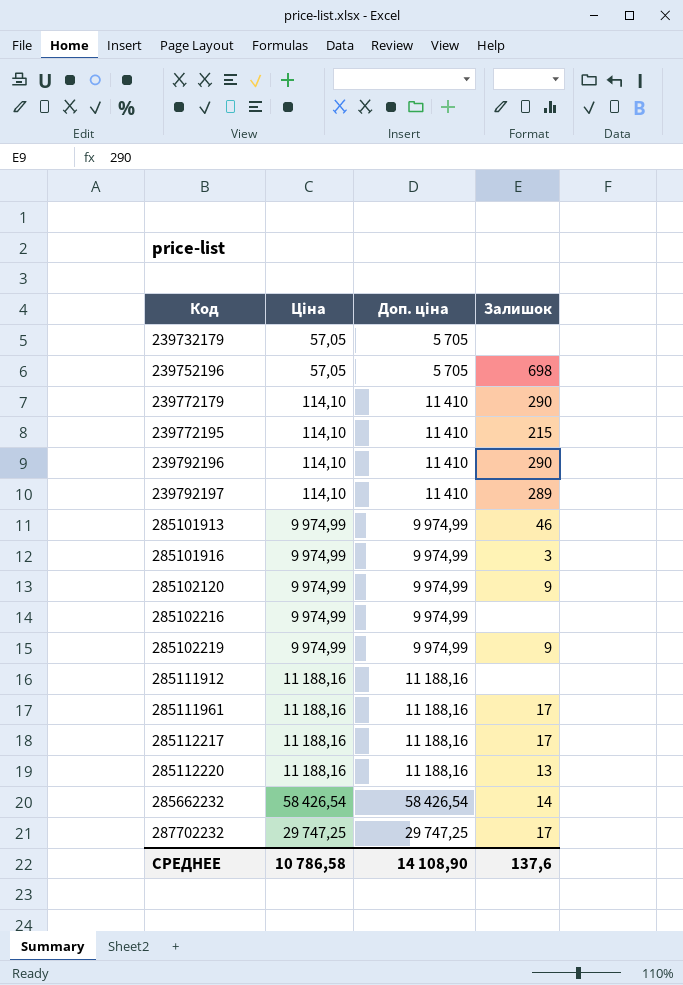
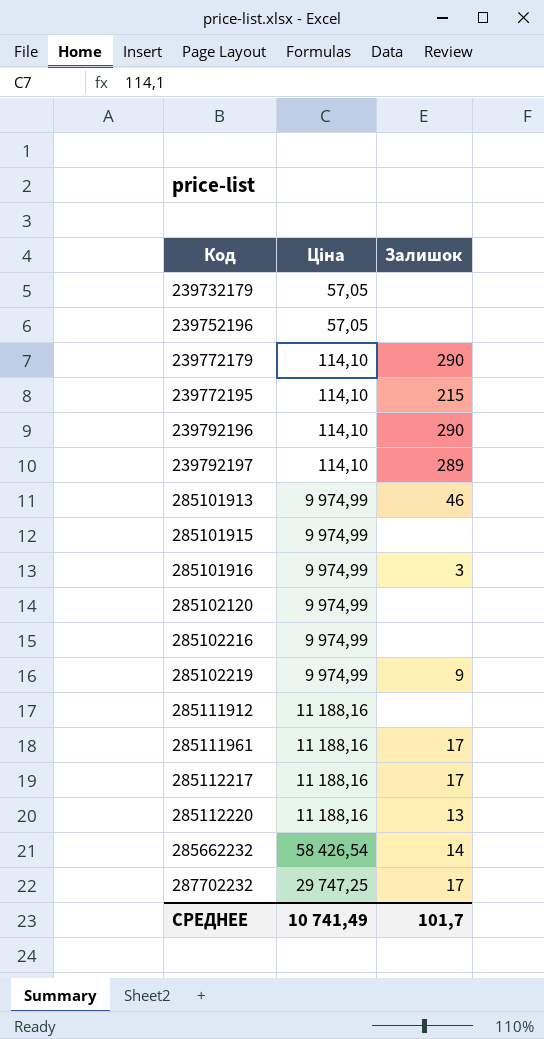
column Доп. ціна | position: 3 -> none
239752196 | Залишок: 698 -> none
row 285101915: none -> 9 974,99 | none
285102120 | Залишок: 9 -> none
СРЕДНЕЕ | Ціна: 10 786,58 -> 10 741,49
СРЕДНЕЕ | Залишок: 137,6 -> 101,7

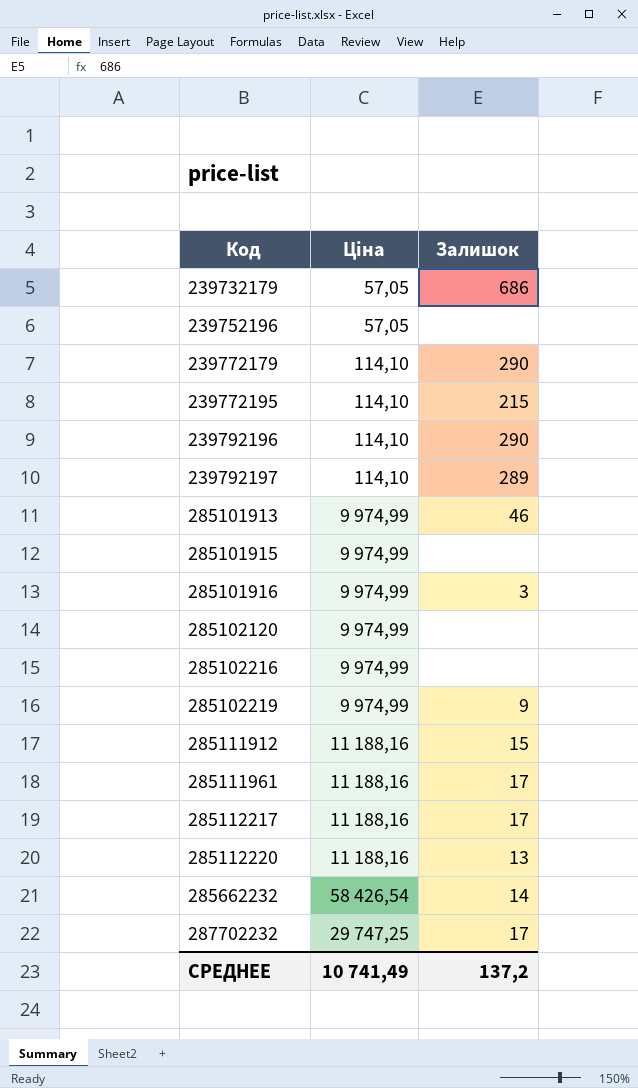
239732179 | Залишок: none -> 686
285111912 | Залишок: none -> 15
СРЕДНЕЕ | Залишок: 101,7 -> 137,2

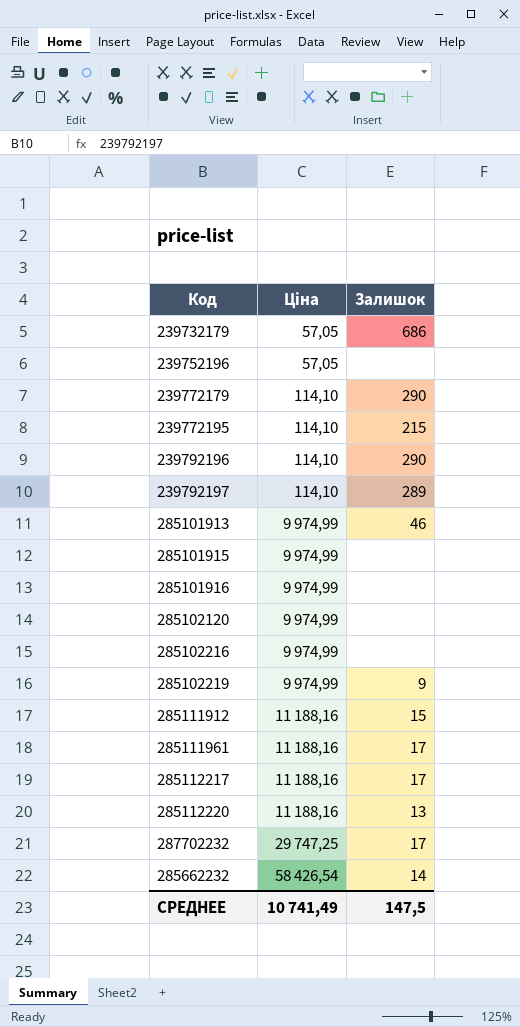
row order: Код ascending -> Ціна ascending
285101916 | Залишок: 3 -> none
СРЕДНЕЕ | Залишок: 137,2 -> 147,5

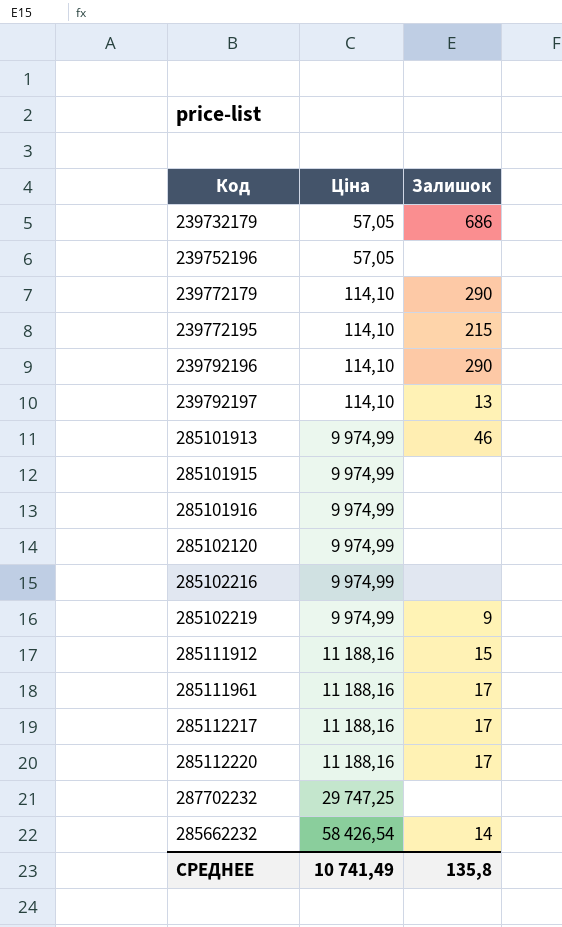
239792197 | Залишок: 289 -> 13
285112220 | Залишок: 13 -> 17
287702232 | Залишок: 17 -> none
СРЕДНЕЕ | Залишок: 147,5 -> 135,8

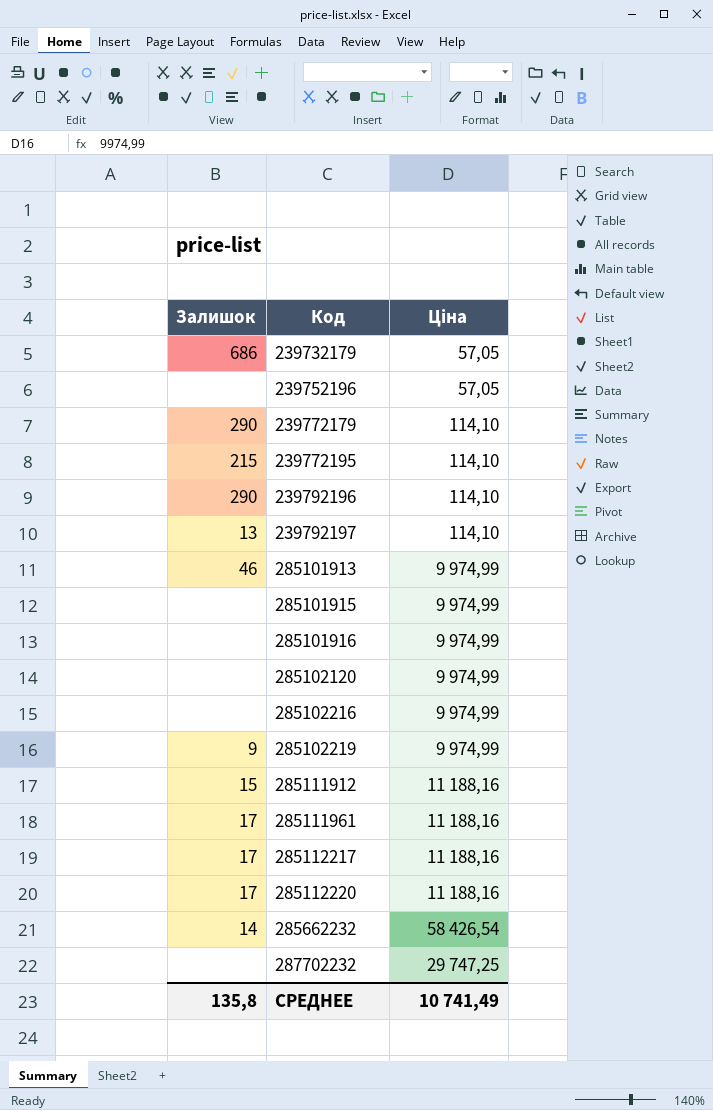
row order: Ціна ascending -> Код ascending
column Залишок | position: 3 -> 1

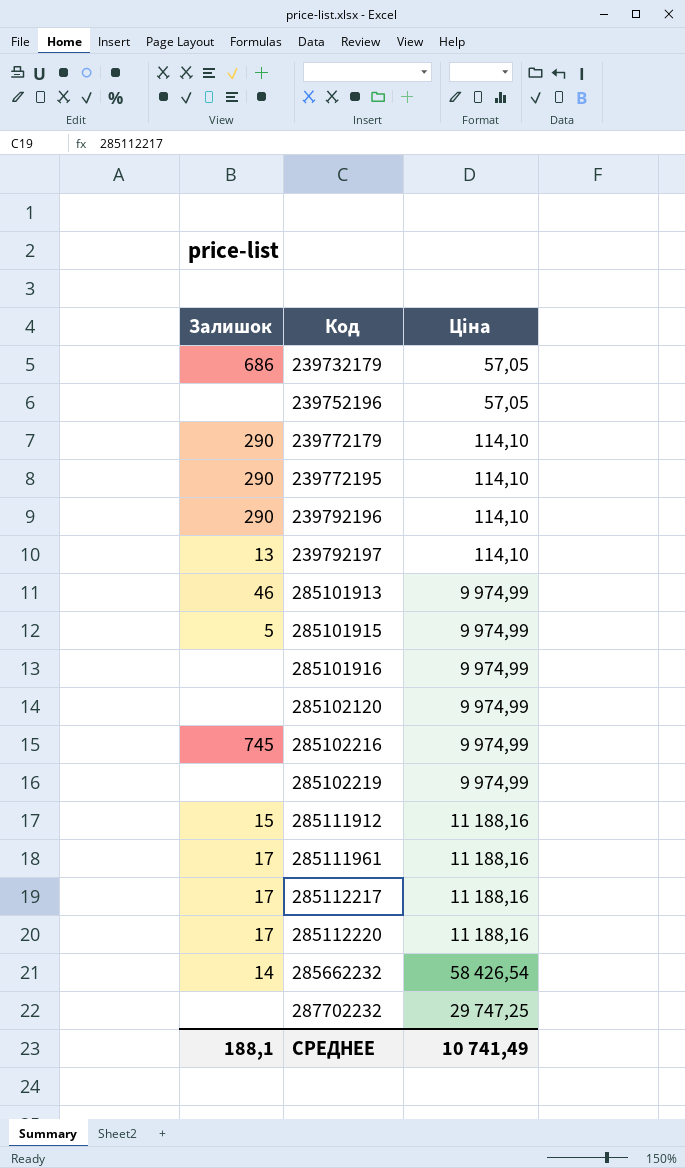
239772195 | Залишок: 215 -> 290
285101915 | Залишок: none -> 5
285102216 | Залишок: none -> 745
285102219 | Залишок: 9 -> none
СРЕДНЕЕ | Залишок: 135,8 -> 188,1

